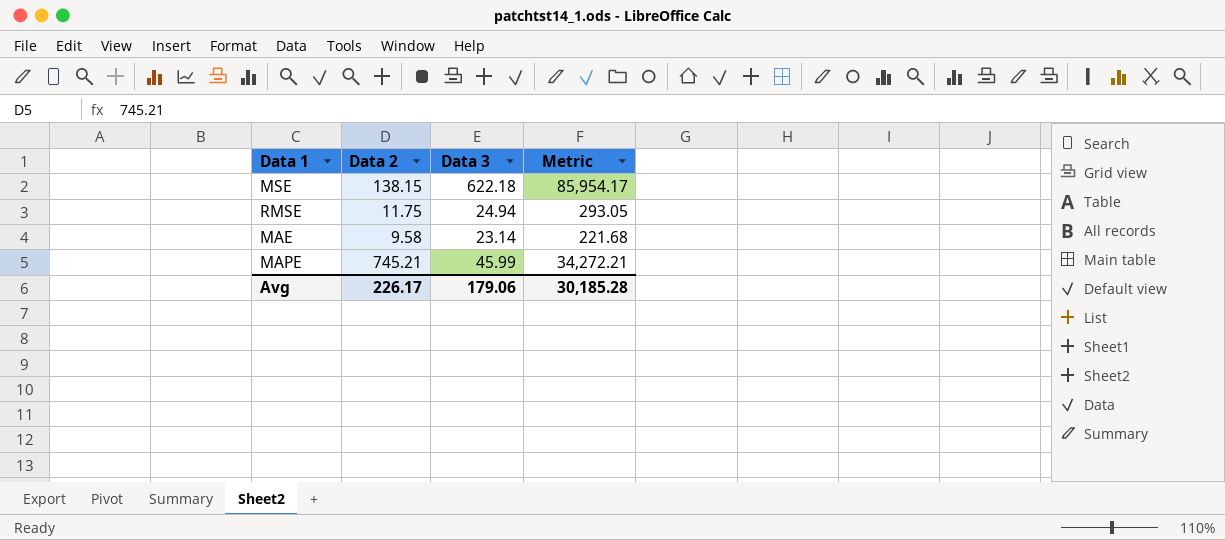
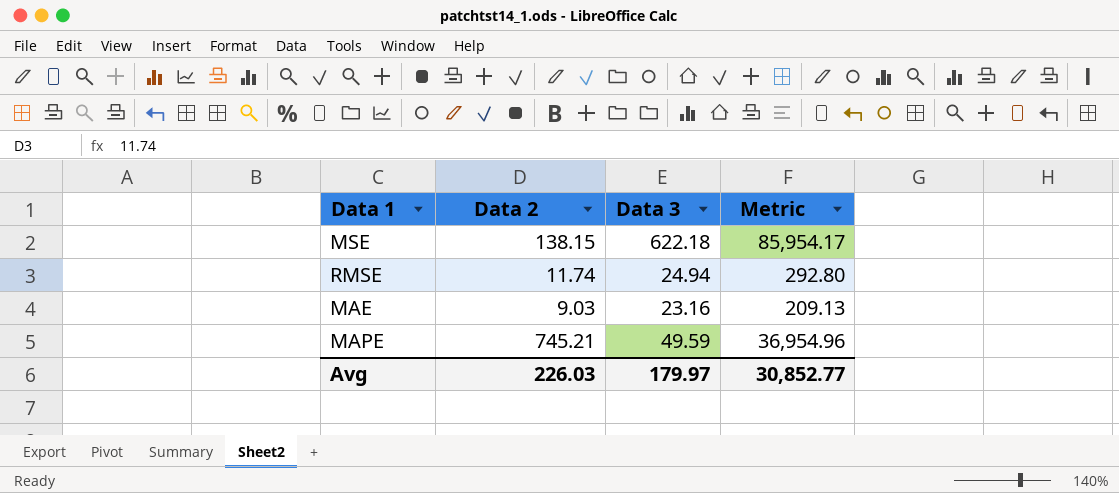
RMSE | Data 2: 11.75 -> 11.74
RMSE | Metric: 293.05 -> 292.80
MAE | Data 2: 9.58 -> 9.03
MAE | Data 3: 23.14 -> 23.16
MAE | Metric: 221.68 -> 209.13
MAPE | Data 3: 45.99 -> 49.59
MAPE | Metric: 34,272.21 -> 36,954.96
Avg | Data 2: 226.17 -> 226.03
Avg | Data 3: 179.06 -> 179.97
Avg | Metric: 30,185.28 -> 30,852.77

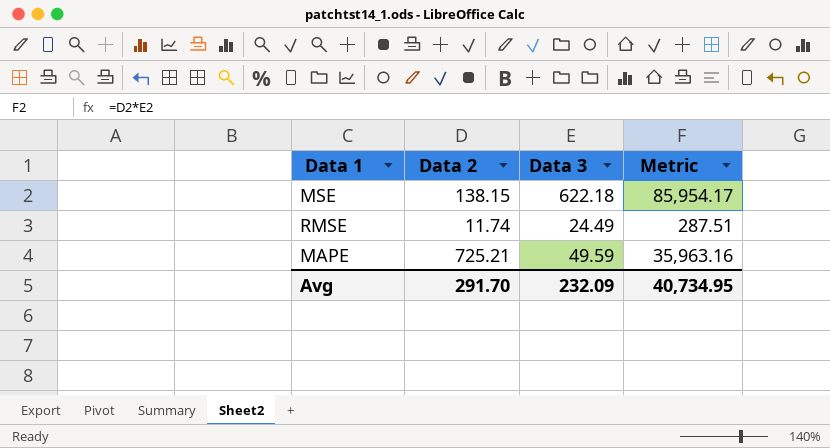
row MAE: 9.03 | 23.16 | 209.13 -> none
RMSE | Data 3: 24.94 -> 24.49
RMSE | Metric: 292.80 -> 287.51
MAPE | Data 2: 745.21 -> 725.21
MAPE | Metric: 36,954.96 -> 35,963.16
Avg | Data 2: 226.03 -> 291.70
Avg | Data 3: 179.97 -> 232.09
Avg | Metric: 30,852.77 -> 40,734.95

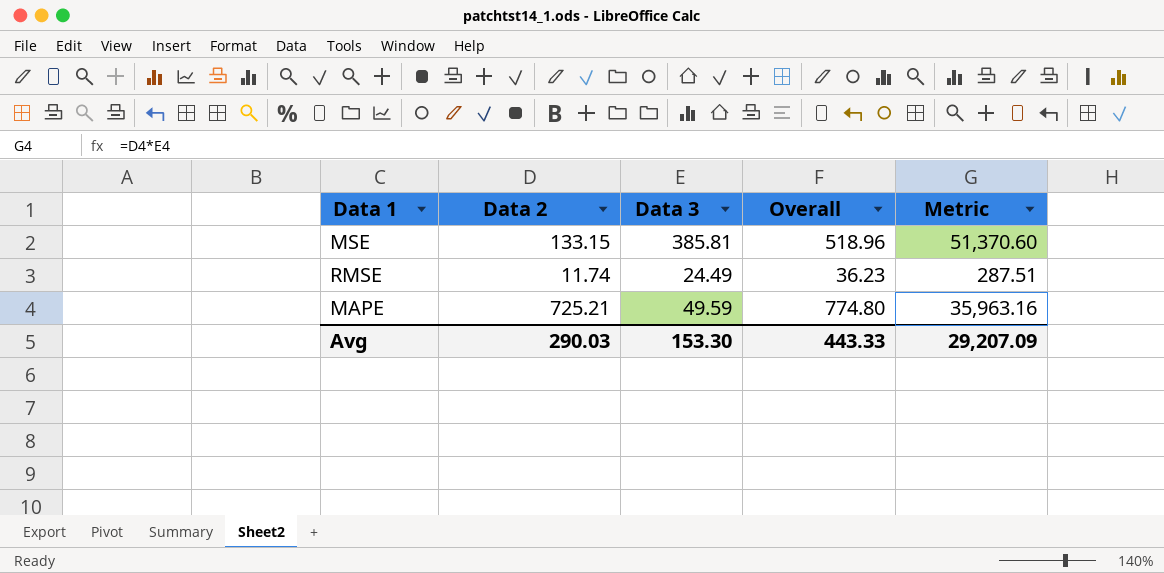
column Overall | formula: none -> [Data 2] + [Data 3]
MSE | Data 2: 138.15 -> 133.15
MSE | Data 3: 622.18 -> 385.81
MSE | Metric: 85,954.17 -> 51,370.60
Avg | Data 2: 291.70 -> 290.03
Avg | Data 3: 232.09 -> 153.30
Avg | Metric: 40,734.95 -> 29,207.09

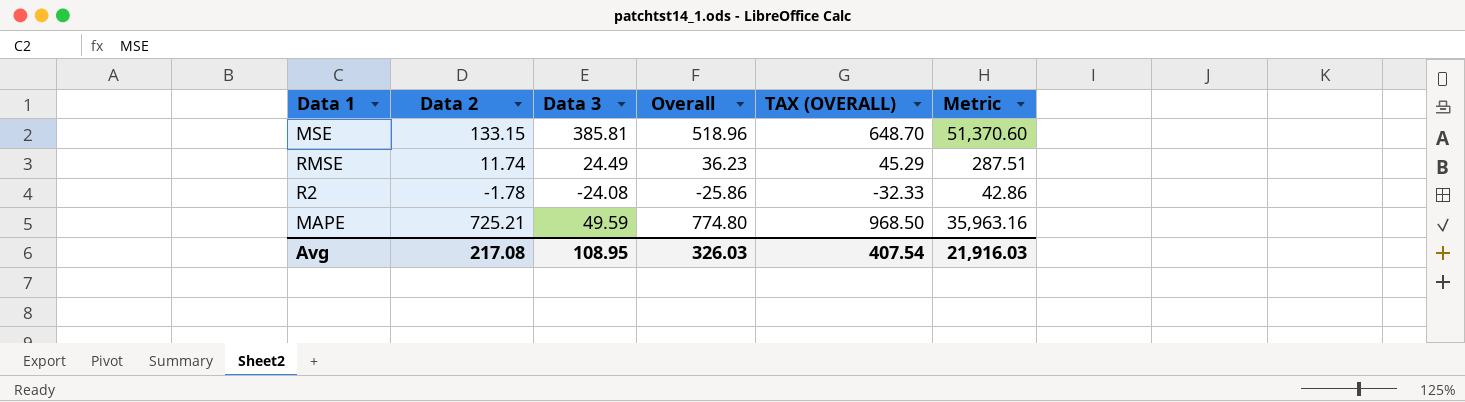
column TAX (OVERALL) | formula: none -> [Overall] * 1.25
row R2: none -> -1.78 | -24.08 | -25.86 | -32.33 | 42.86
Avg | Data 2: 290.03 -> 217.08
Avg | Data 3: 153.30 -> 108.95
Avg | Overall: 443.33 -> 326.03
Avg | Metric: 29,207.09 -> 21,916.03

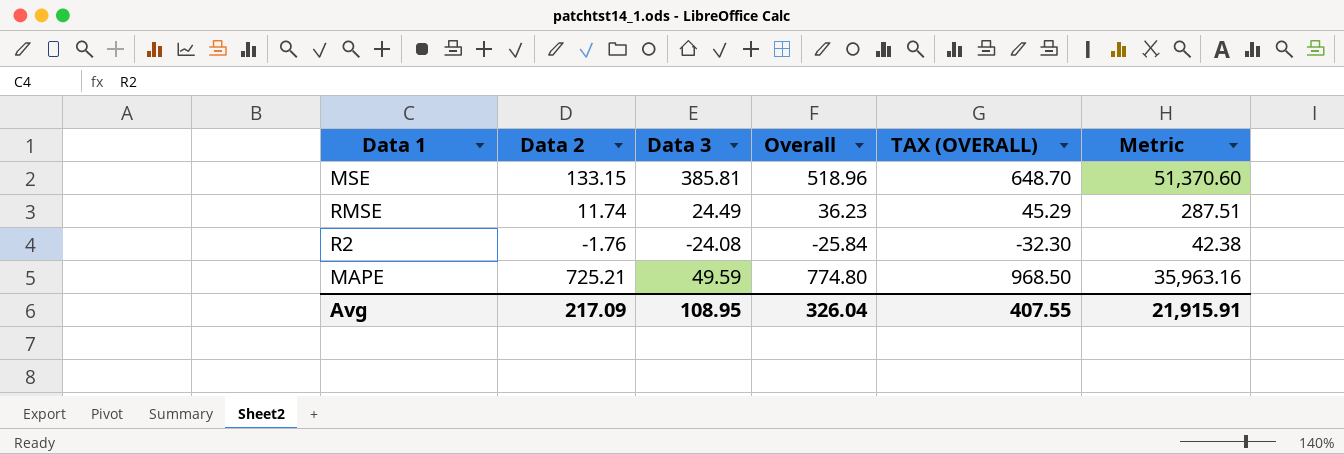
R2 | Data 2: -1.78 -> -1.76
R2 | Overall: -25.86 -> -25.84
R2 | TAX (OVERALL): -32.33 -> -32.30
R2 | Metric: 42.86 -> 42.38
Avg | Data 2: 217.08 -> 217.09
Avg | Overall: 326.03 -> 326.04
Avg | TAX (OVERALL): 407.54 -> 407.55
Avg | Metric: 21,916.03 -> 21,915.91

